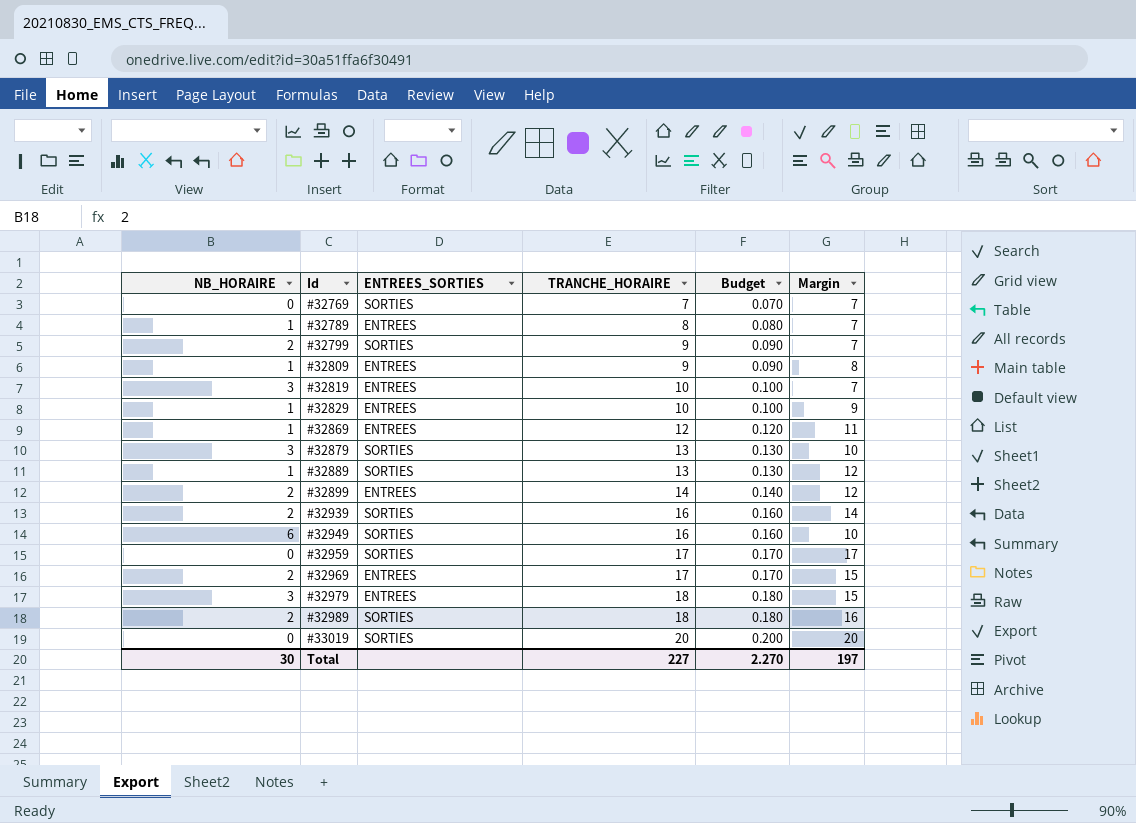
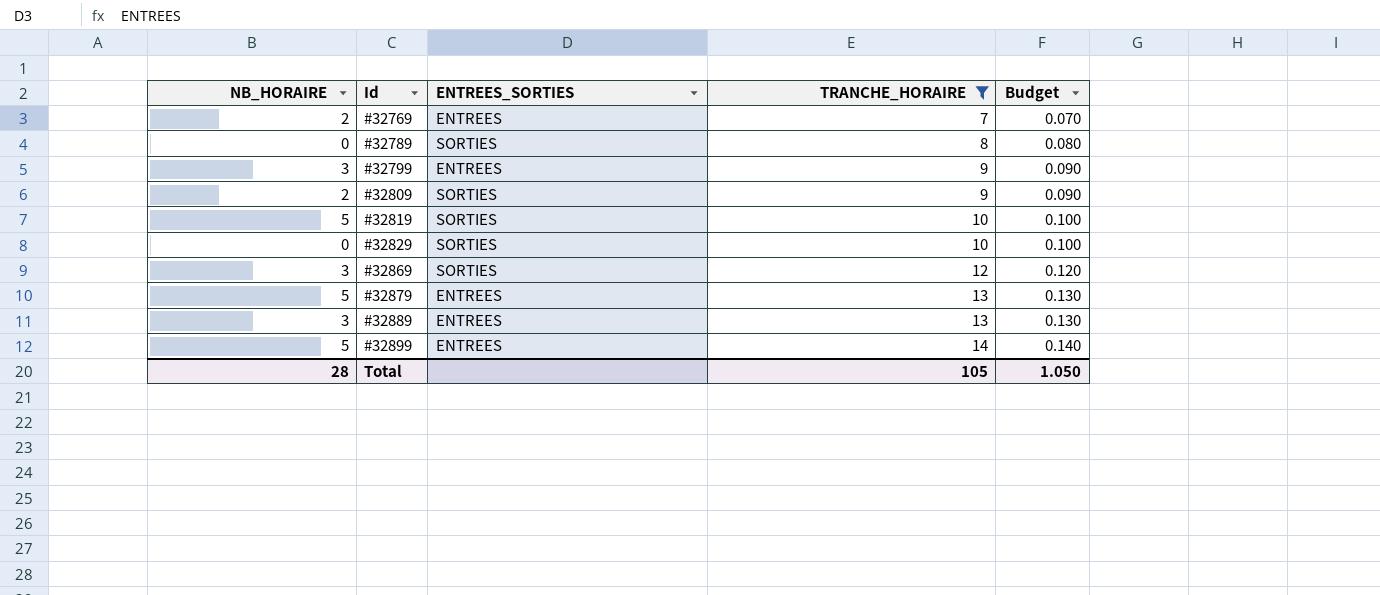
filter: none -> TRANCHE_HORAIRE <= 14
column Margin | formula: [TRANCHE_HORAIRE] - [NB_HORAIRE] -> none
#32769 | NB_HORAIRE: 0 -> 2
#32769 | ENTREES_SORTIES: SORTIES -> ENTREES
#32789 | NB_HORAIRE: 1 -> 0
#32789 | ENTREES_SORTIES: ENTREES -> SORTIES
#32799 | NB_HORAIRE: 2 -> 3
#32799 | ENTREES_SORTIES: SORTIES -> ENTREES
#32809 | NB_HORAIRE: 1 -> 2
#32809 | ENTREES_SORTIES: ENTREES -> SORTIES
#32819 | NB_HORAIRE: 3 -> 5
#32819 | ENTREES_SORTIES: ENTREES -> SORTIES
#32829 | NB_HORAIRE: 1 -> 0
#32829 | ENTREES_SORTIES: ENTREES -> SORTIES
#32869 | NB_HORAIRE: 1 -> 3
#32869 | ENTREES_SORTIES: ENTREES -> SORTIES
#32879 | NB_HORAIRE: 3 -> 5
#32879 | ENTREES_SORTIES: SORTIES -> ENTREES
#32889 | NB_HORAIRE: 1 -> 3
#32889 | ENTREES_SORTIES: SORTIES -> ENTREES
#32899 | NB_HORAIRE: 2 -> 5
Total | NB_HORAIRE: 30 -> 28
Total | TRANCHE_HORAIRE: 227 -> 105
Total | Budget: 2.270 -> 1.050

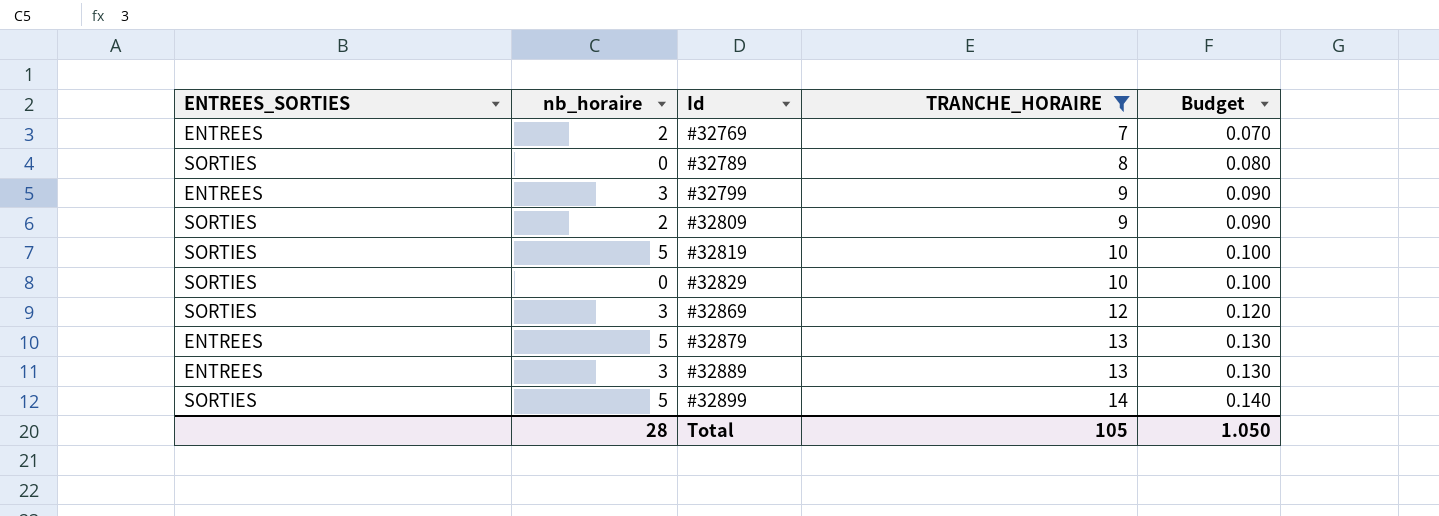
column ENTREES_SORTIES | position: 3 -> 1
column name: NB_HORAIRE -> nb_horaire
#32899 | ENTREES_SORTIES: ENTREES -> SORTIES

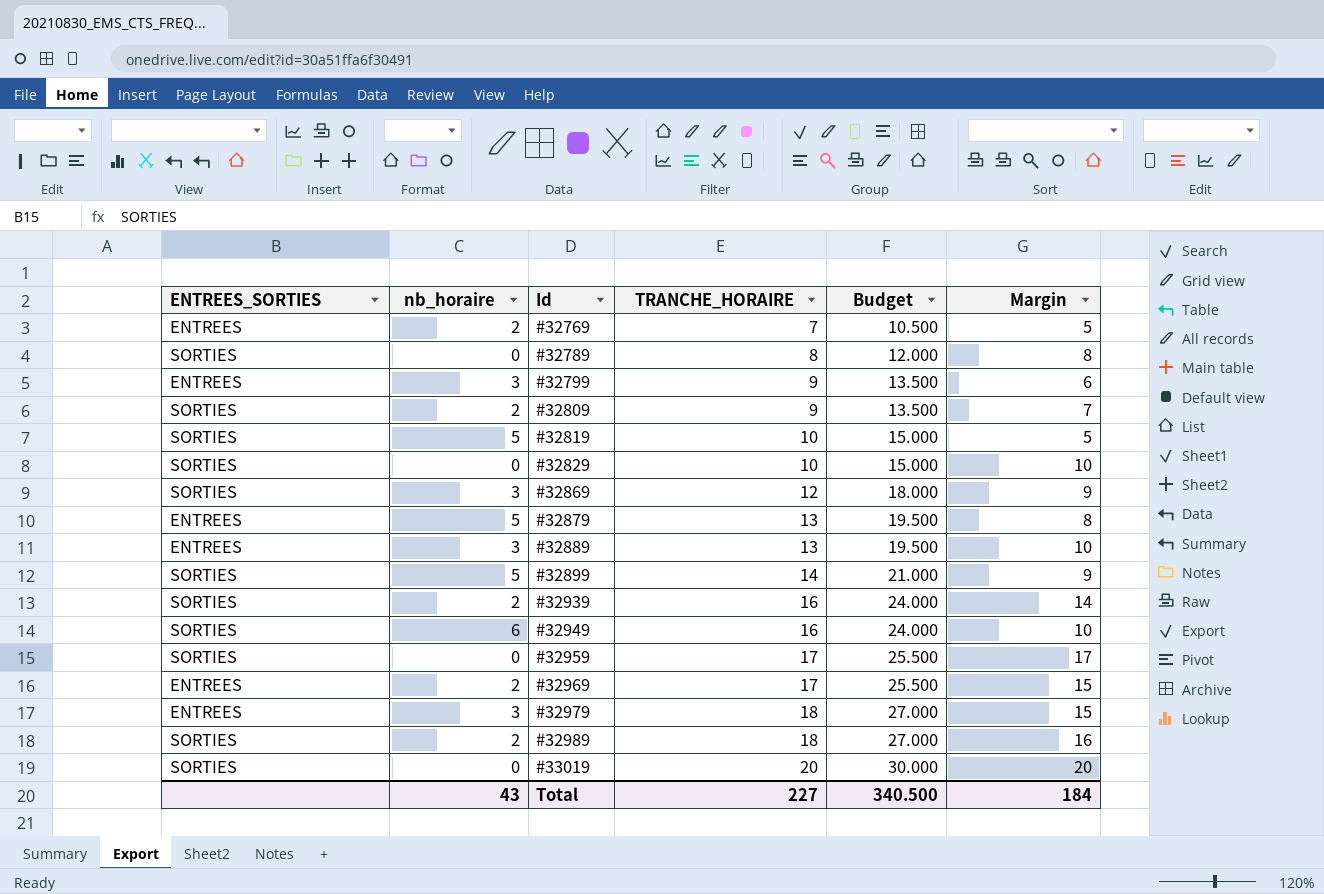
filter: TRANCHE_HORAIRE <= 14 -> none
column Budget | formula: [TRANCHE_HORAIRE] * 0.01 -> [TRANCHE_HORAIRE] * 1.5
column Margin | formula: none -> [TRANCHE_HORAIRE] - [nb_horaire]
Total | nb_horaire: 28 -> 43
Total | TRANCHE_HORAIRE: 105 -> 227
Total | Budget: 1.050 -> 340.500

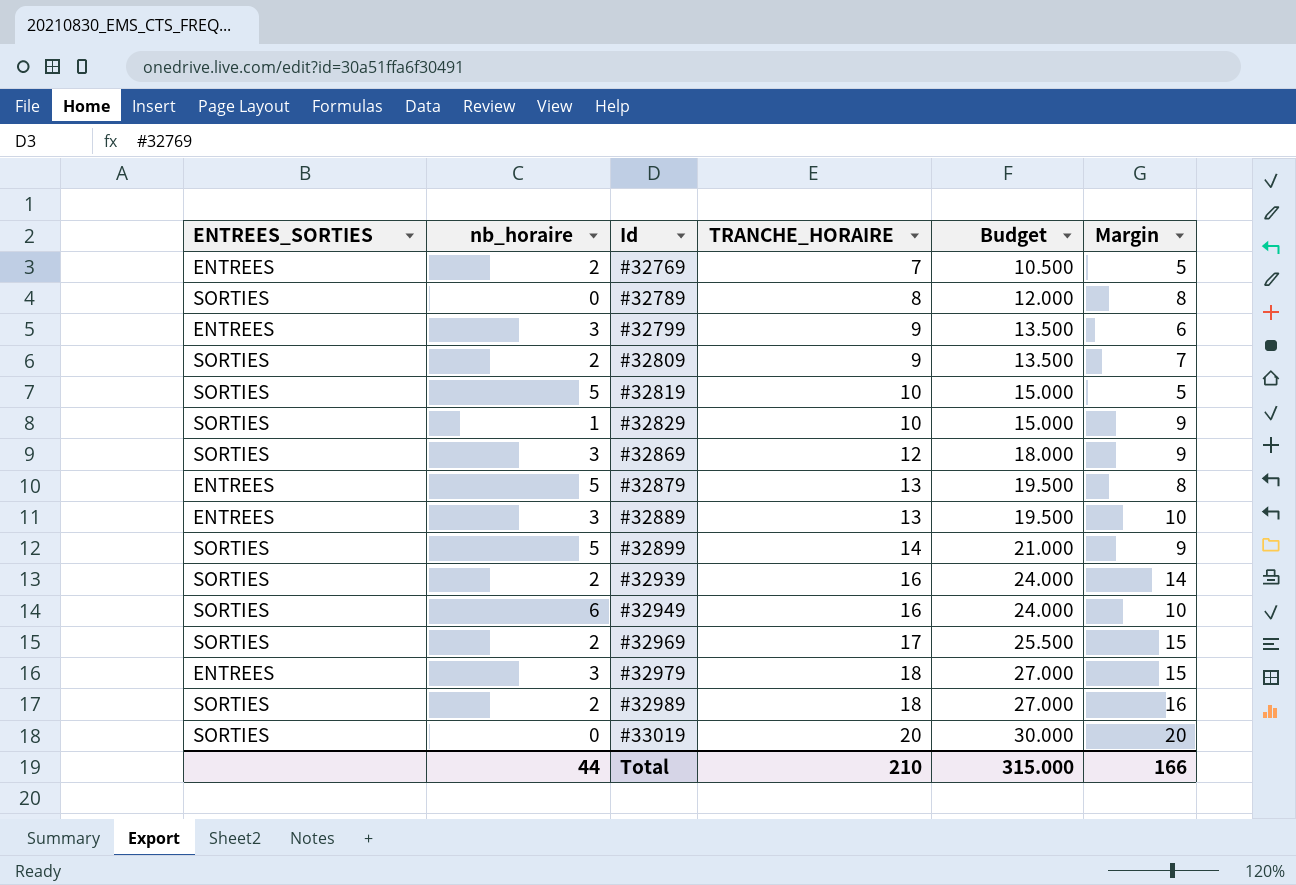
row #32959: SORTIES | 0 | 17 | 25.500 | 17 -> none
#32829 | nb_horaire: 0 -> 1
#32829 | Margin: 10 -> 9
#32969 | ENTREES_SORTIES: ENTREES -> SORTIES
Total | nb_horaire: 43 -> 44
Total | TRANCHE_HORAIRE: 227 -> 210
Total | Budget: 340.500 -> 315.000
Total | Margin: 184 -> 166

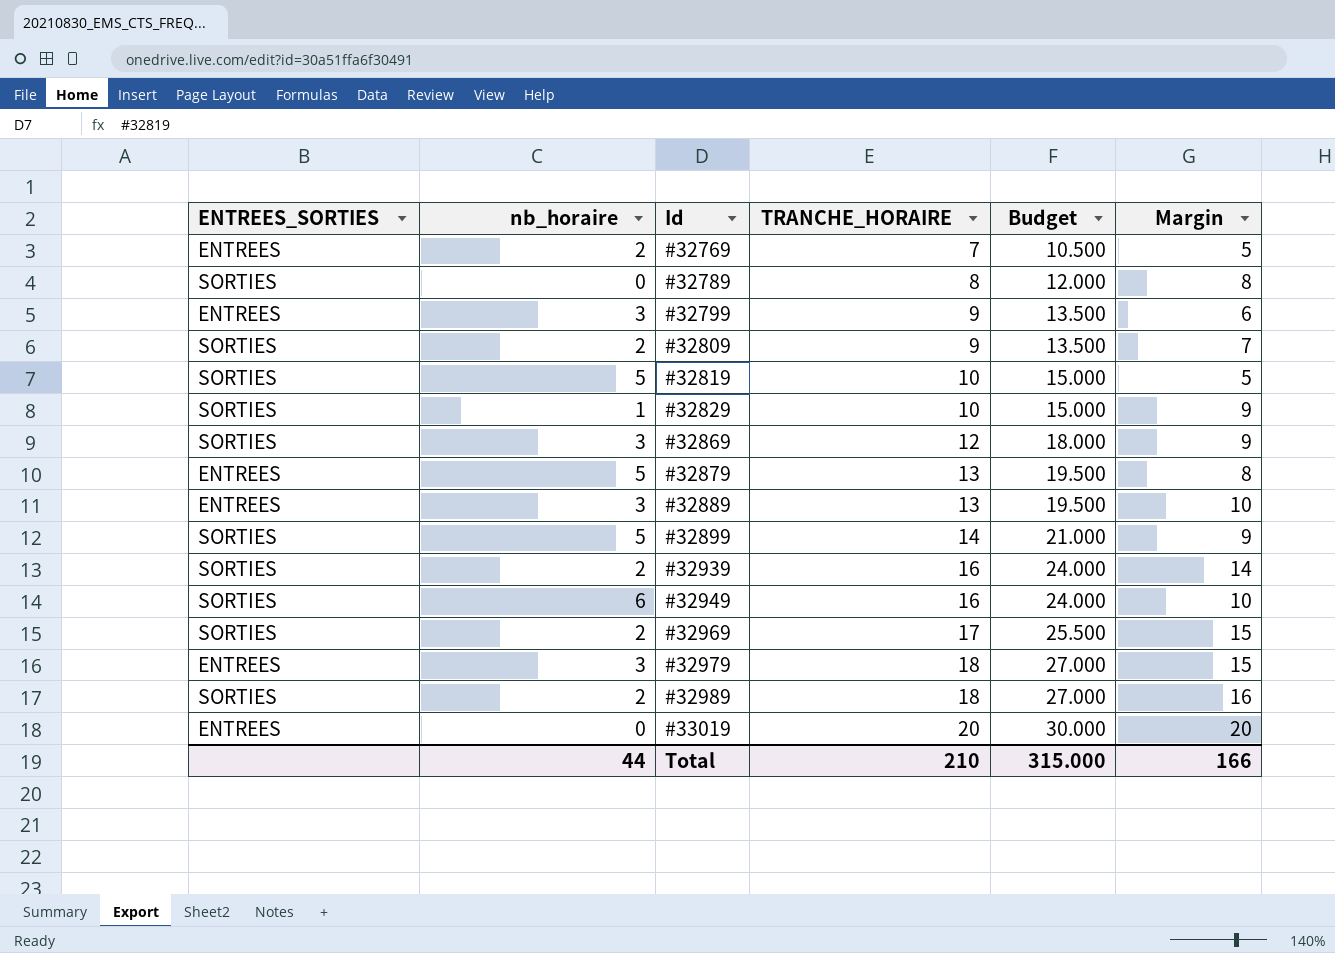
#33019 | ENTREES_SORTIES: SORTIES -> ENTREES

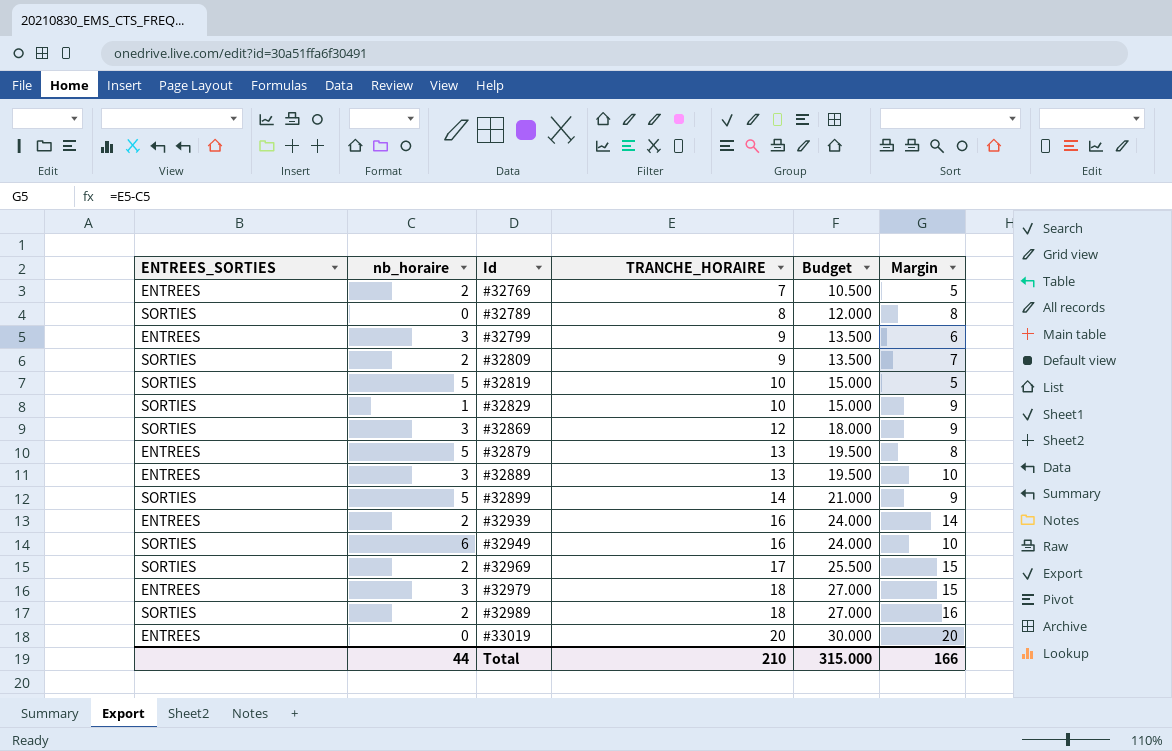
#32939 | ENTREES_SORTIES: SORTIES -> ENTREES

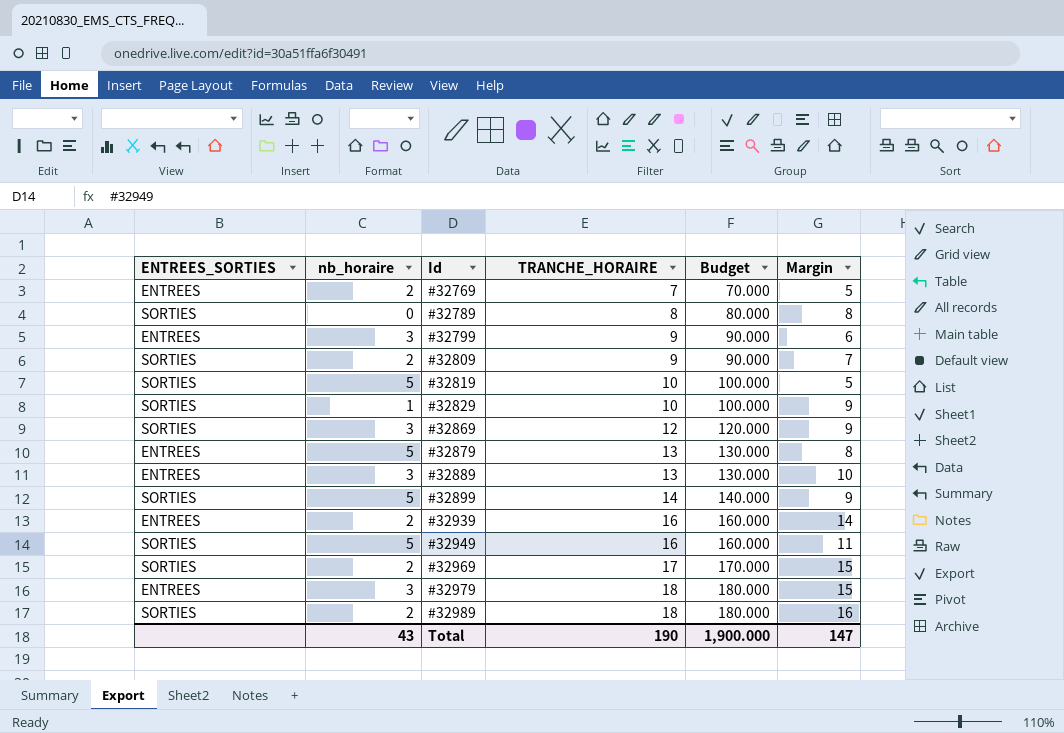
column Budget | formula: [TRANCHE_HORAIRE] * 1.5 -> [TRANCHE_HORAIRE] * 10
row #33019: ENTREES | 0 | 20 | 30.000 | 20 -> none
#32949 | nb_horaire: 6 -> 5
#32949 | Margin: 10 -> 11
Total | nb_horaire: 44 -> 43
Total | TRANCHE_HORAIRE: 210 -> 190
Total | Budget: 315.000 -> 1,900.000
Total | Margin: 166 -> 147

